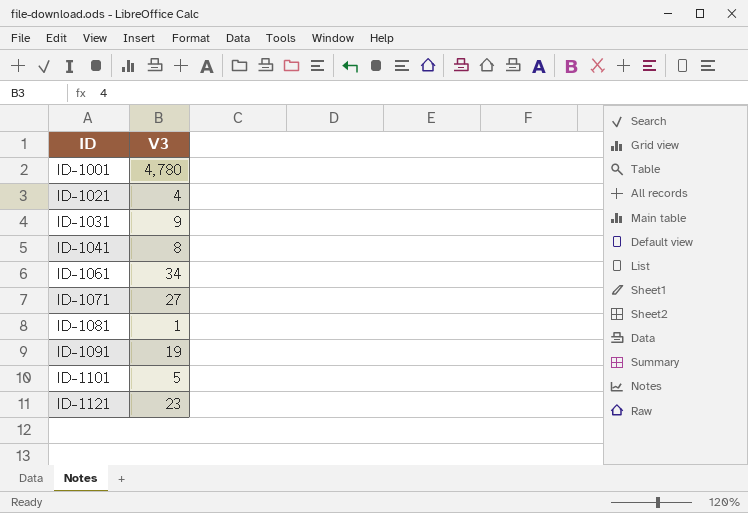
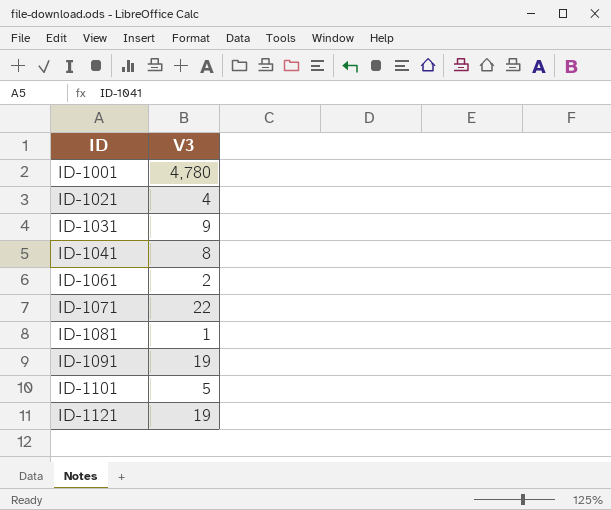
ID-1061 | V3: 34 -> 2
ID-1071 | V3: 27 -> 22
ID-1121 | V3: 23 -> 19

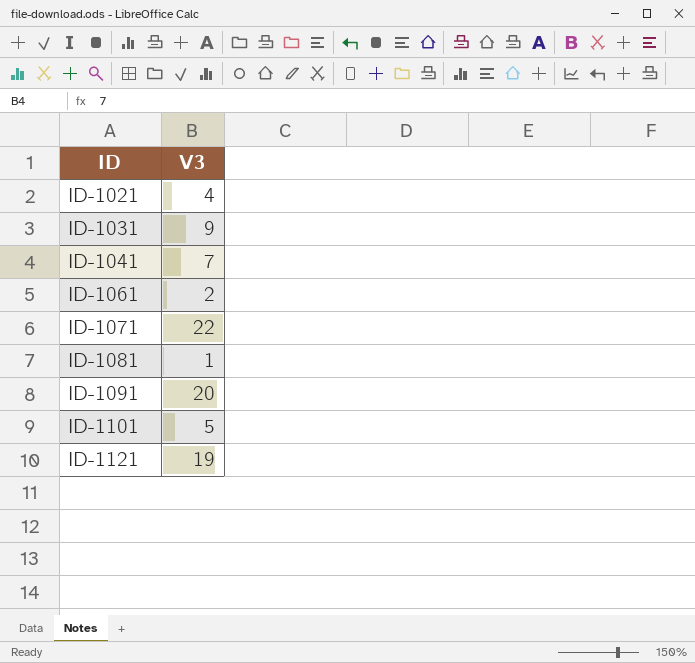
row ID-1001: 4,780 -> none
ID-1041 | V3: 8 -> 7
ID-1091 | V3: 19 -> 20

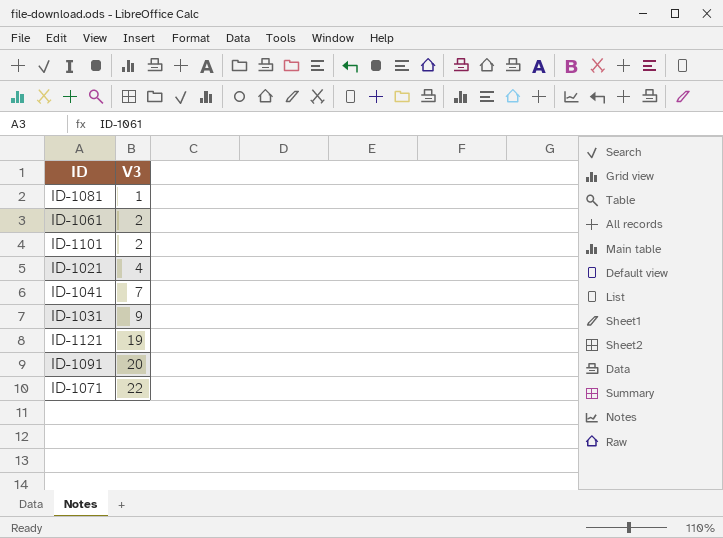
row order: ID ascending -> V3 ascending
ID-1101 | V3: 5 -> 2

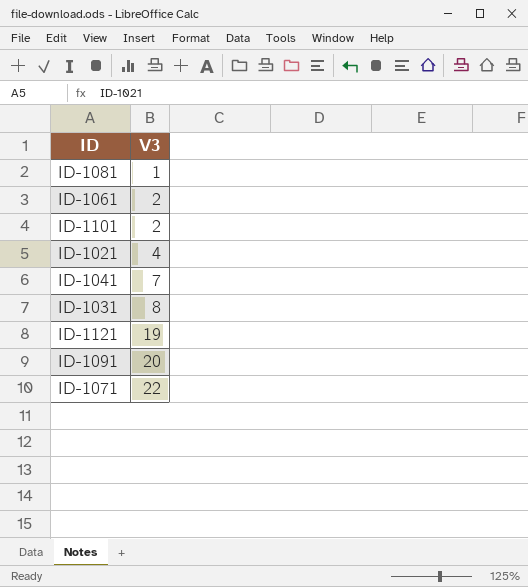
ID-1031 | V3: 9 -> 8

